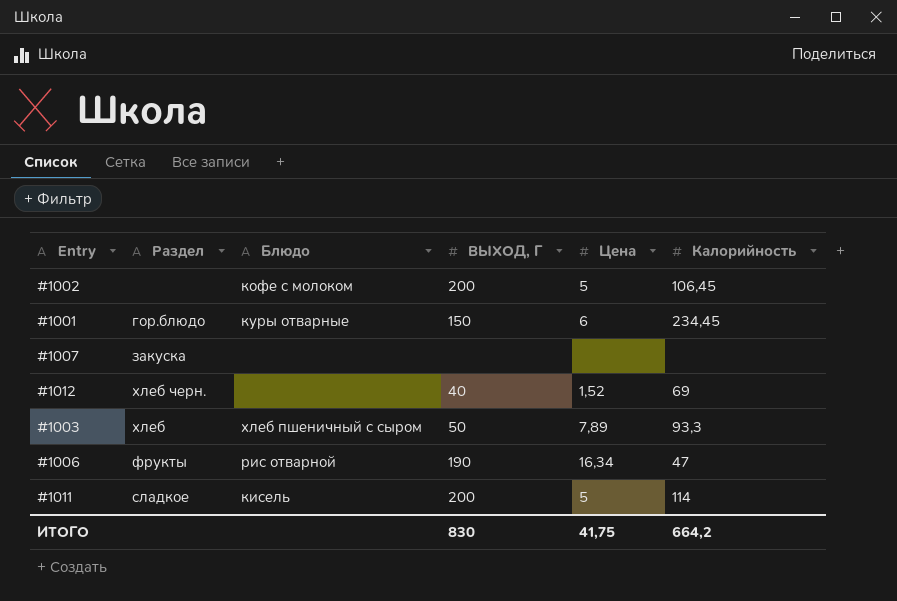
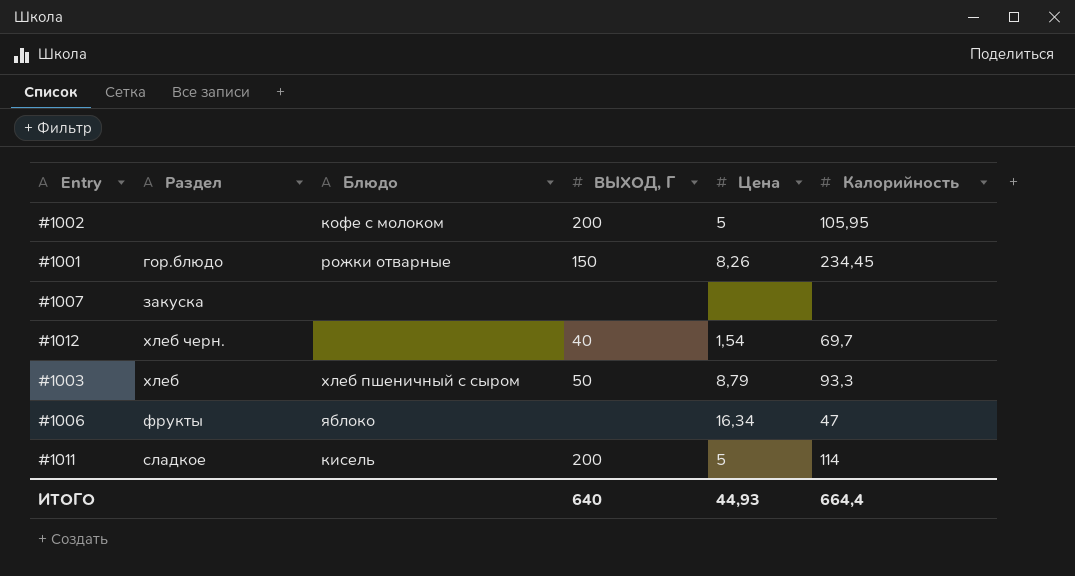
#1002 | Калорийность: 106,45 -> 105,95
#1001 | Блюдо: куры отварные -> рожки отварные
#1001 | Цена: 6 -> 8,26
#1012 | Цена: 1,52 -> 1,54
#1012 | Калорийность: 69 -> 69,7
#1003 | Цена: 7,89 -> 8,79
#1006 | Блюдо: рис отварной -> яблоко
#1006 | ВЫХОД, Г: 190 -> none
ИТОГО | ВЫХОД, Г: 830 -> 640
ИТОГО | Цена: 41,75 -> 44,93
ИТОГО | Калорийность: 664,2 -> 664,4

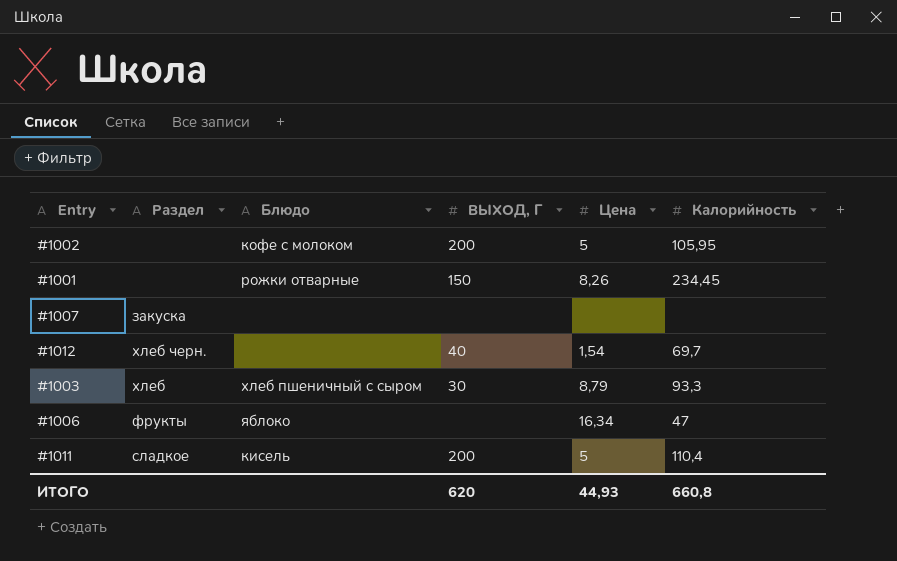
#1001 | Раздел: гор.блюдо -> none
#1003 | ВЫХОД, Г: 50 -> 30
#1011 | Калорийность: 114 -> 110,4
ИТОГО | ВЫХОД, Г: 640 -> 620
ИТОГО | Калорийность: 664,4 -> 660,8

